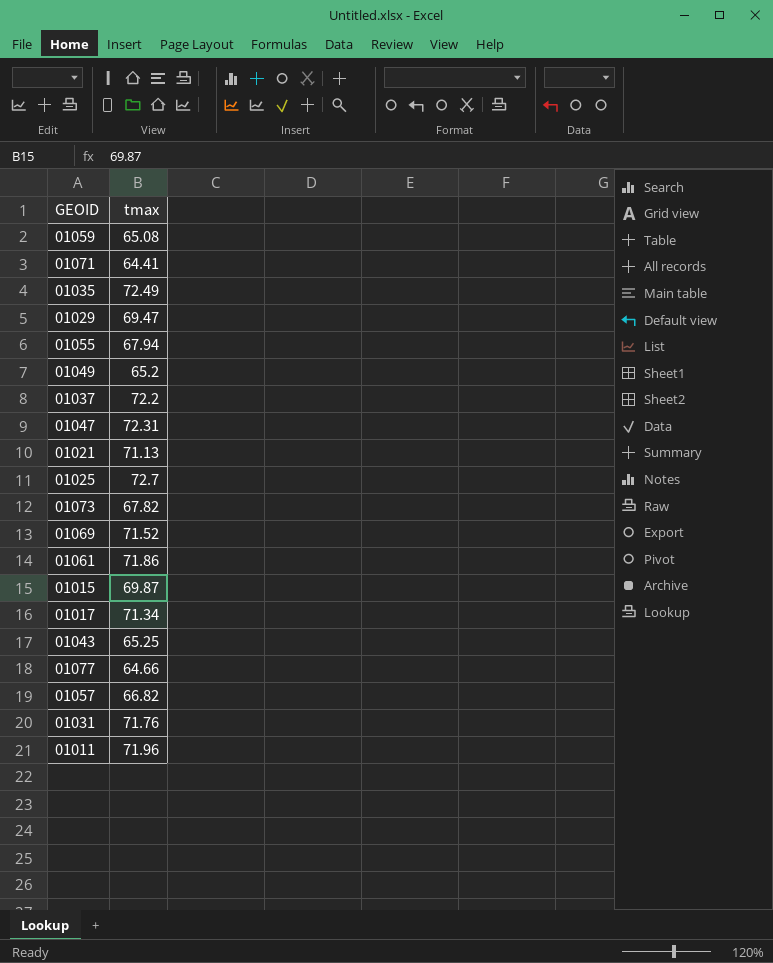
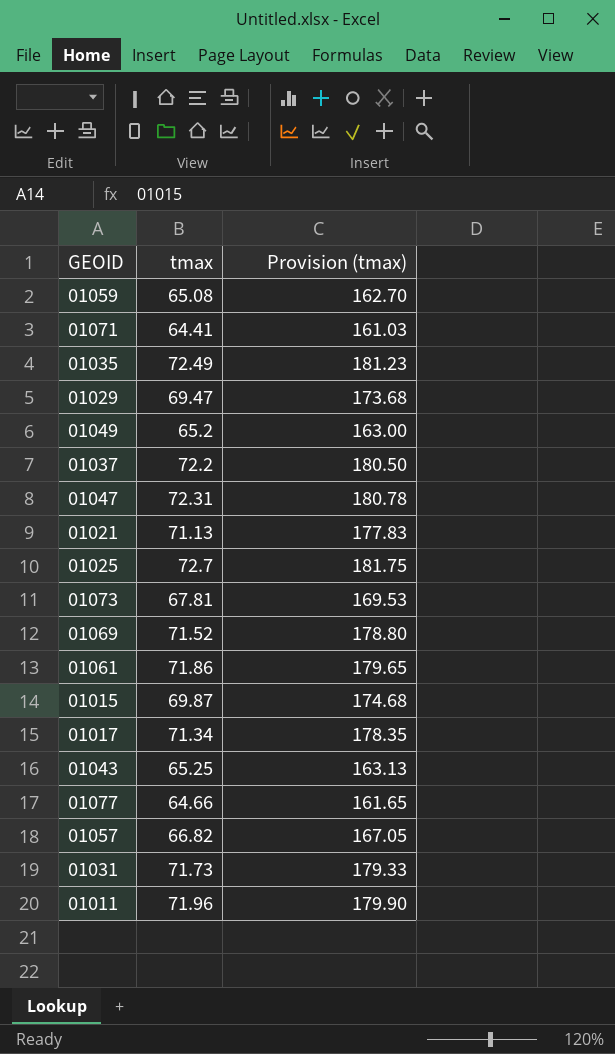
column Provision (tmax) | formula: none -> [tmax] * 2.5
row 01055: 67.94 -> none
01073 | tmax: 67.82 -> 67.81
01031 | tmax: 71.76 -> 71.73

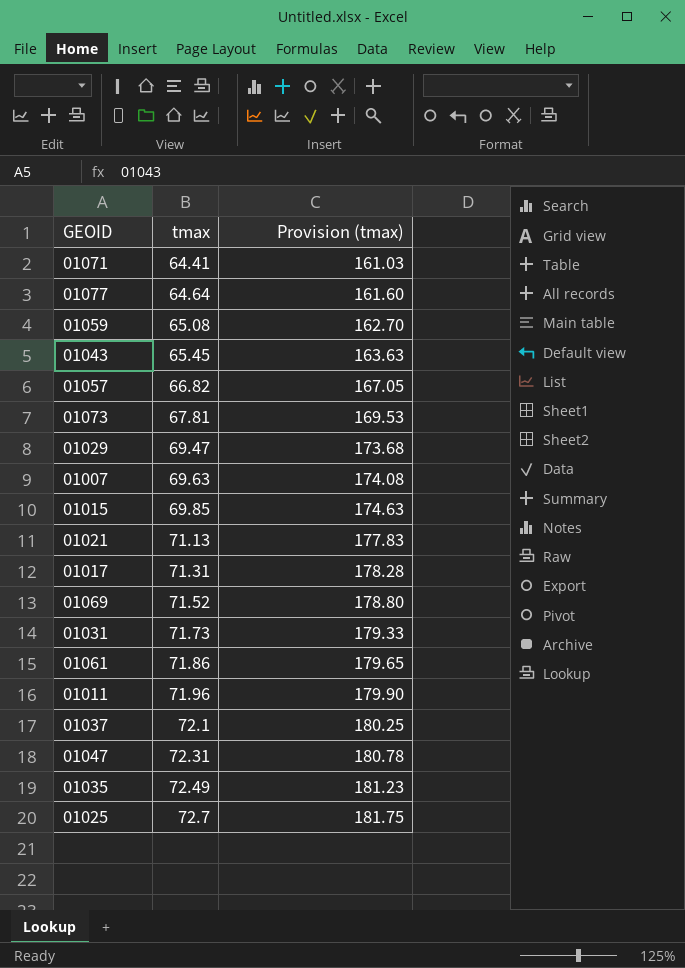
row order: none -> tmax ascending
row 01049: 65.2 | 163.00 -> none
01077 | tmax: 64.66 -> 64.64
01077 | Provision (tmax): 161.65 -> 161.60
01043 | tmax: 65.25 -> 65.45
01043 | Provision (tmax): 163.13 -> 163.63
row 01007: none -> 69.63 | 174.08
01015 | tmax: 69.87 -> 69.85
01015 | Provision (tmax): 174.68 -> 174.63
01017 | tmax: 71.34 -> 71.31
01017 | Provision (tmax): 178.35 -> 178.28
01037 | tmax: 72.2 -> 72.1
01037 | Provision (tmax): 180.50 -> 180.25

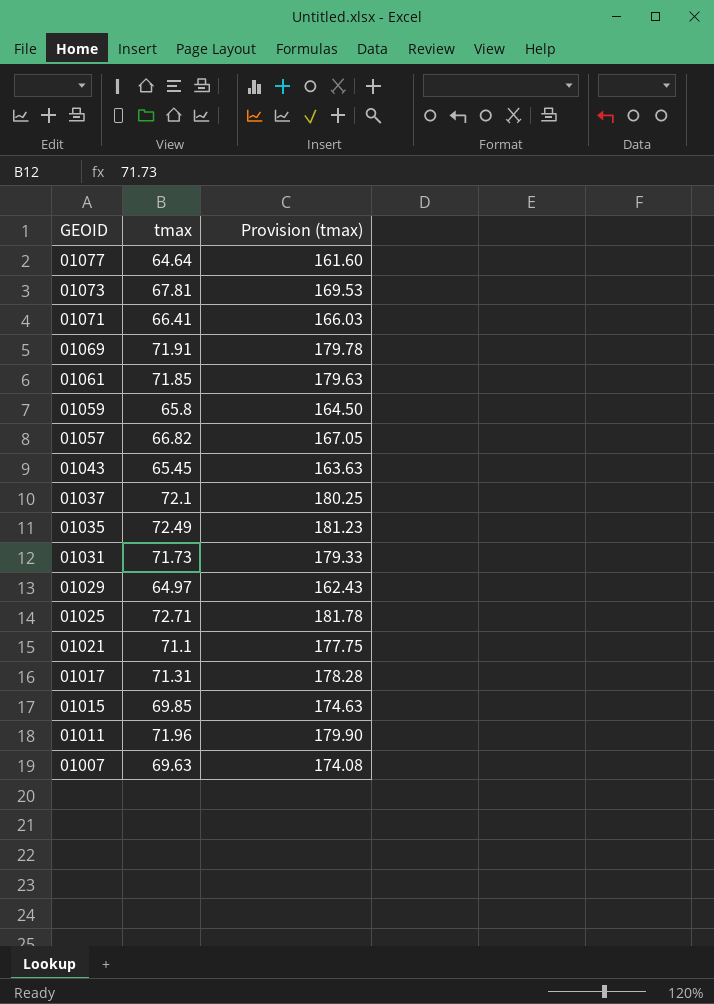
row order: tmax ascending -> GEOID descending
row 01047: 72.31 | 180.78 -> none
01071 | tmax: 64.41 -> 66.41
01071 | Provision (tmax): 161.03 -> 166.03
01069 | tmax: 71.52 -> 71.91
01069 | Provision (tmax): 178.80 -> 179.78
01061 | tmax: 71.86 -> 71.85
01061 | Provision (tmax): 179.65 -> 179.63
01059 | tmax: 65.08 -> 65.8
01059 | Provision (tmax): 162.70 -> 164.50
01029 | tmax: 69.47 -> 64.97
01029 | Provision (tmax): 173.68 -> 162.43
01025 | tmax: 72.7 -> 72.71
01025 | Provision (tmax): 181.75 -> 181.78
01021 | tmax: 71.13 -> 71.1
01021 | Provision (tmax): 177.83 -> 177.75

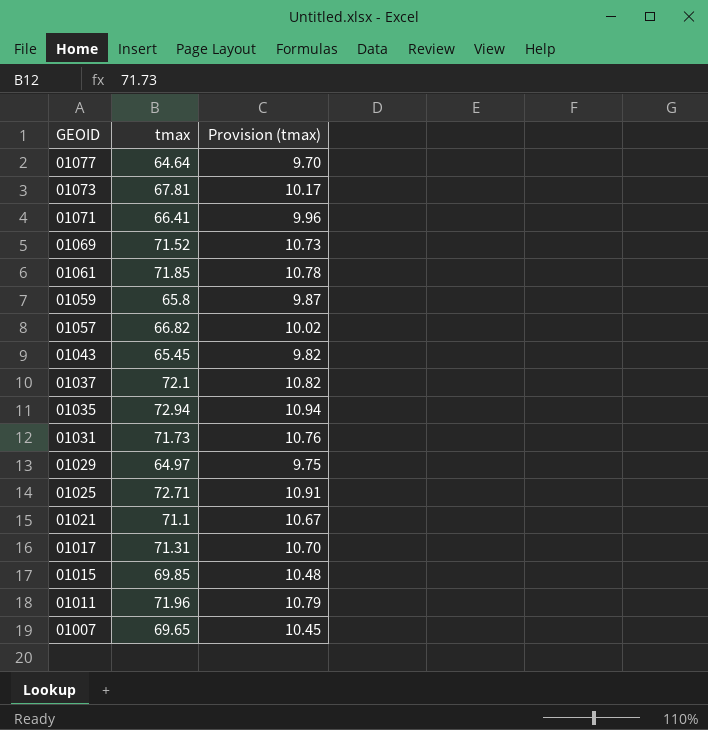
column Provision (tmax) | formula: [tmax] * 2.5 -> [tmax] * 0.15
01069 | tmax: 71.91 -> 71.52
01035 | tmax: 72.49 -> 72.94
01007 | tmax: 69.63 -> 69.65

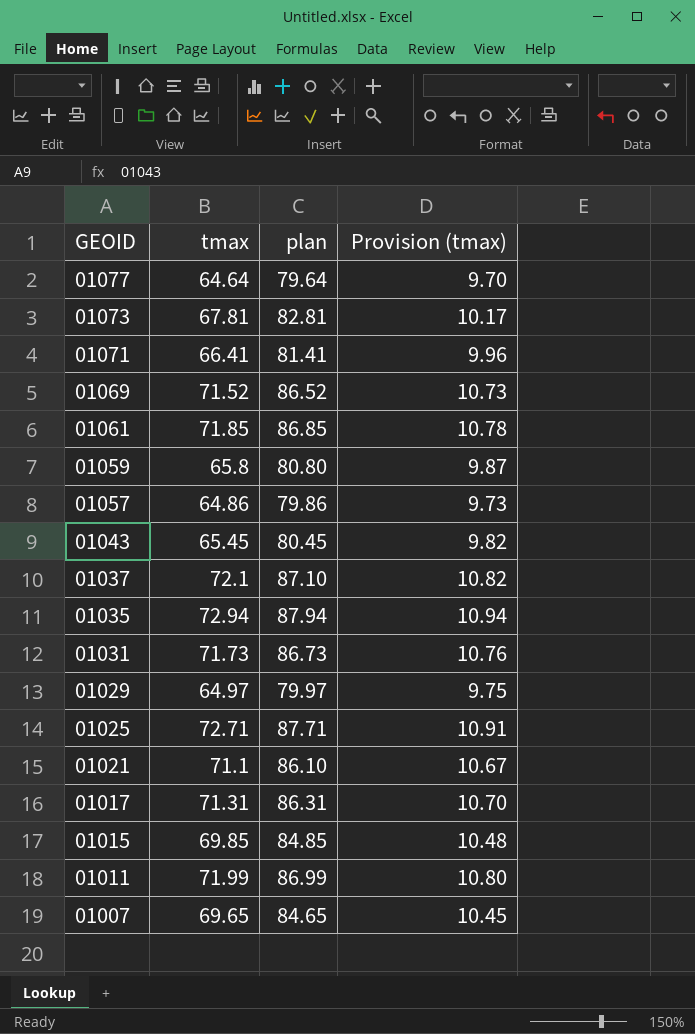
column plan | formula: none -> [tmax] + 15
01057 | tmax: 66.82 -> 64.86
01057 | Provision (tmax): 10.02 -> 9.73
01011 | tmax: 71.96 -> 71.99
01011 | Provision (tmax): 10.79 -> 10.80

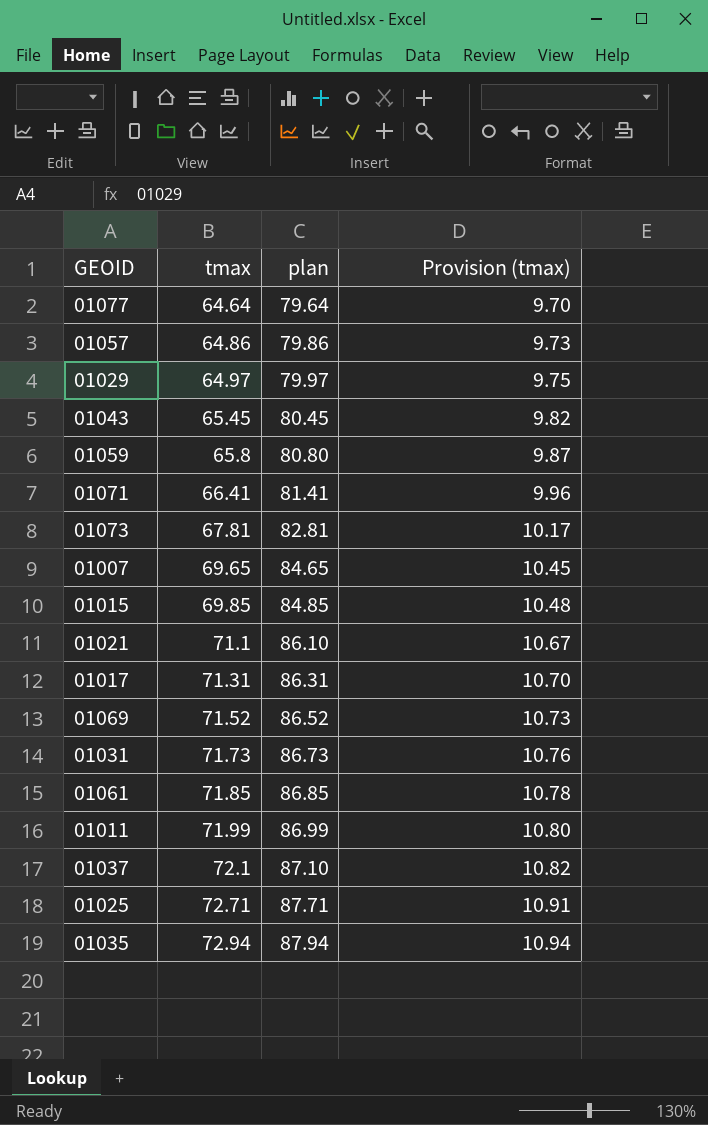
row order: GEOID descending -> tmax ascending

